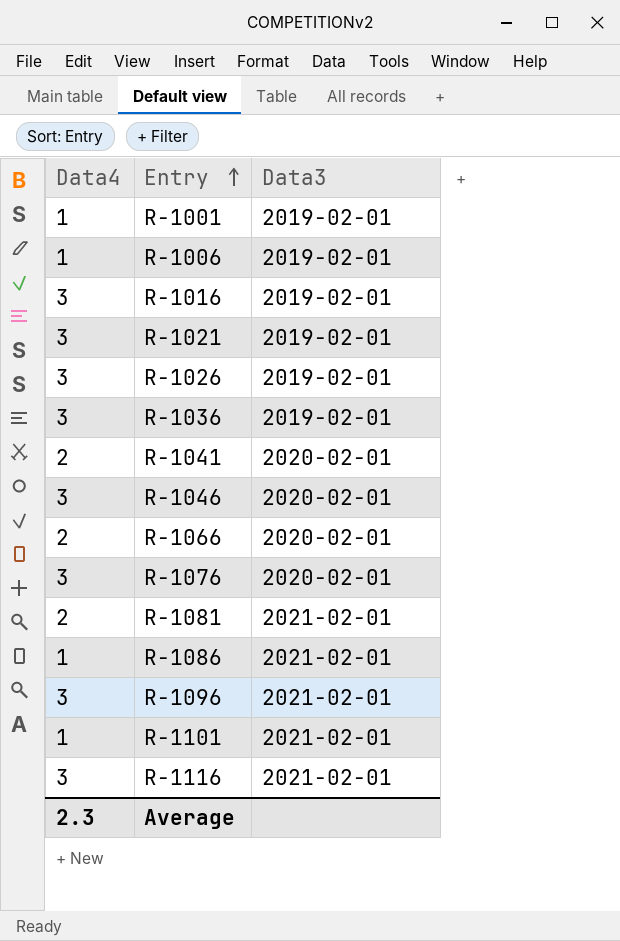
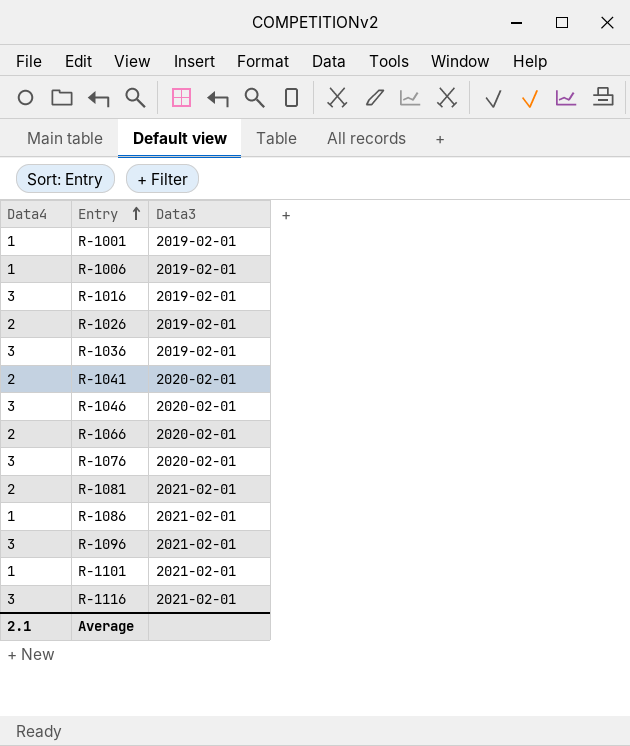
row R-1021: 3 | 2019-02-01 -> none
R-1026 | Data4: 3 -> 2
Average | Data4: 2.3 -> 2.1

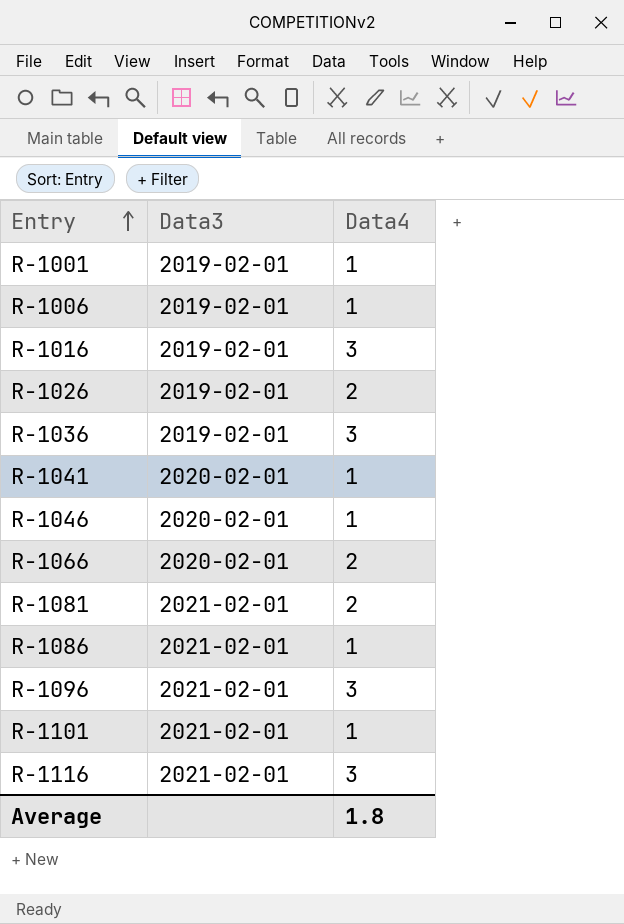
column Data4 | position: 1 -> 3
row R-1076: 3 | 2020-02-01 -> none
R-1041 | Data4: 2 -> 1
R-1046 | Data4: 3 -> 1
Average | Data4: 2.1 -> 1.8

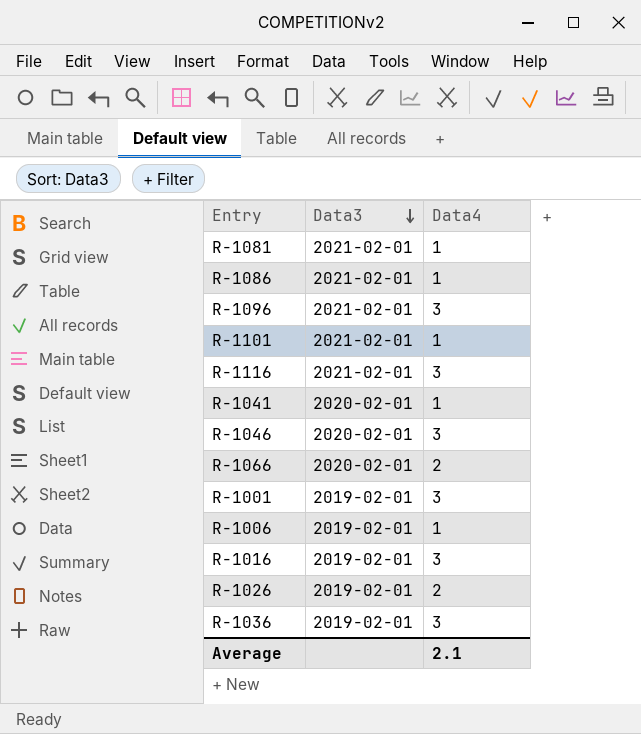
row order: Entry ascending -> Data3 descending
R-1081 | Data4: 2 -> 1
R-1046 | Data4: 1 -> 3
R-1001 | Data4: 1 -> 3
Average | Data4: 1.8 -> 2.1

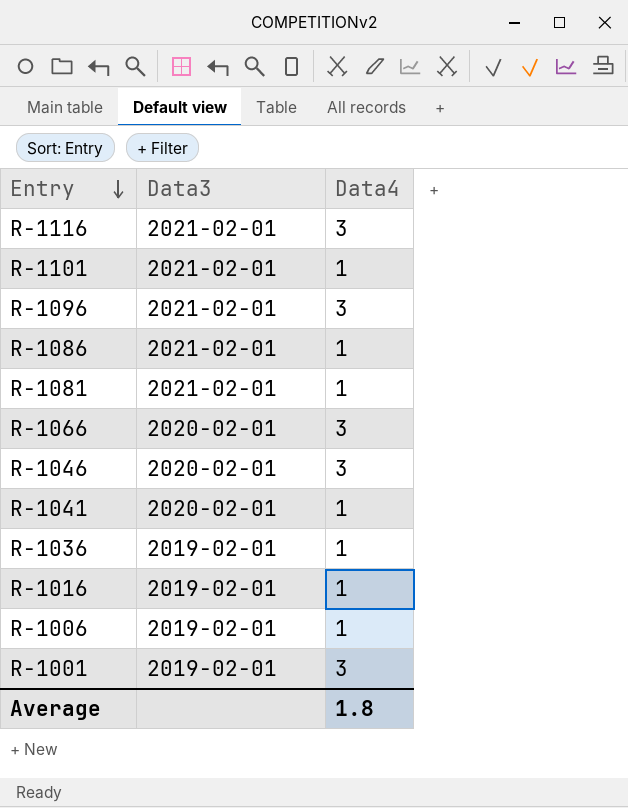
row order: Data3 descending -> Entry descending
row R-1026: 2019-02-01 | 2 -> none
R-1066 | Data4: 2 -> 3
R-1036 | Data4: 3 -> 1
R-1016 | Data4: 3 -> 1
Average | Data4: 2.1 -> 1.8

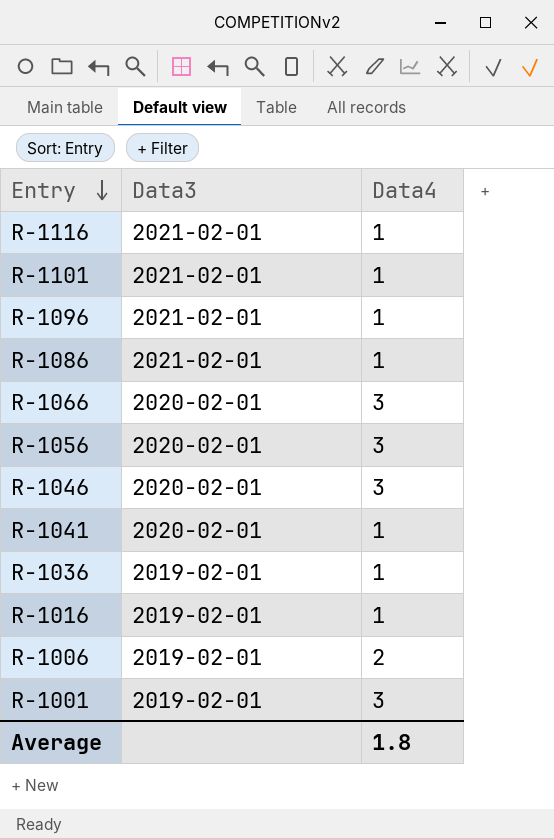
row R-1081: 2021-02-01 | 1 -> none
R-1116 | Data4: 3 -> 1
R-1096 | Data4: 3 -> 1
row R-1056: none -> 2020-02-01 | 3
R-1006 | Data4: 1 -> 2

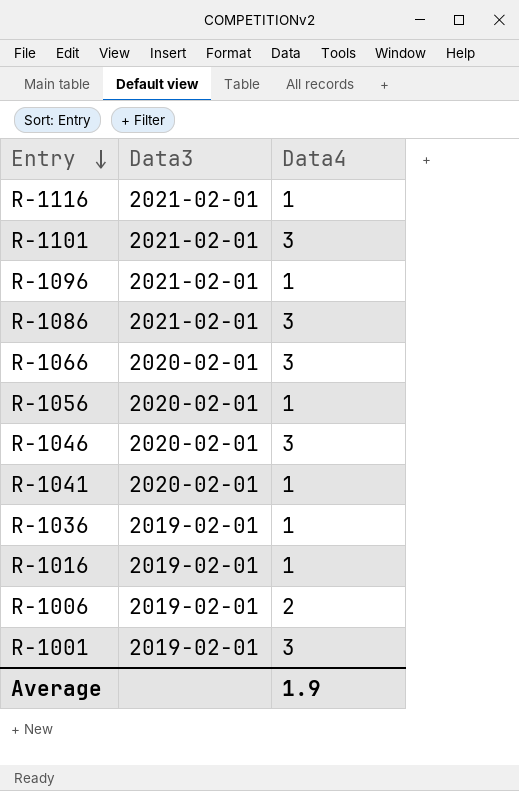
R-1101 | Data4: 1 -> 3
R-1086 | Data4: 1 -> 3
R-1056 | Data4: 3 -> 1
Average | Data4: 1.8 -> 1.9

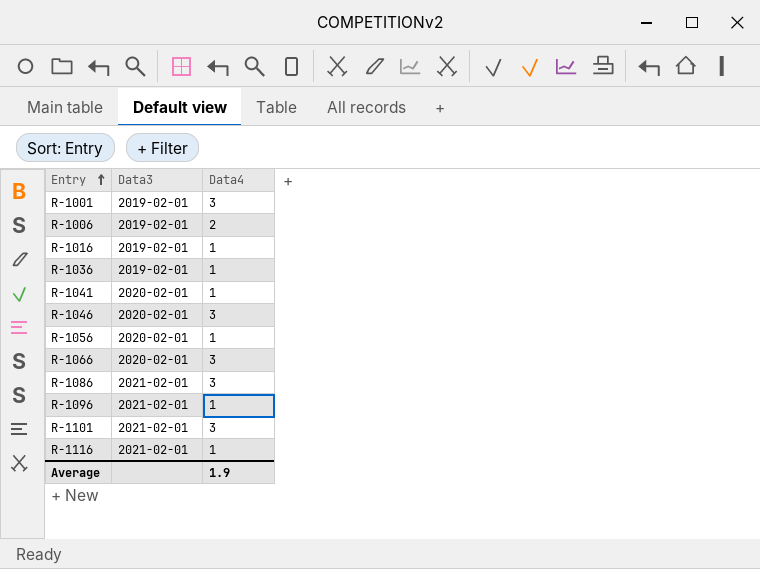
row order: Entry descending -> Entry ascending

